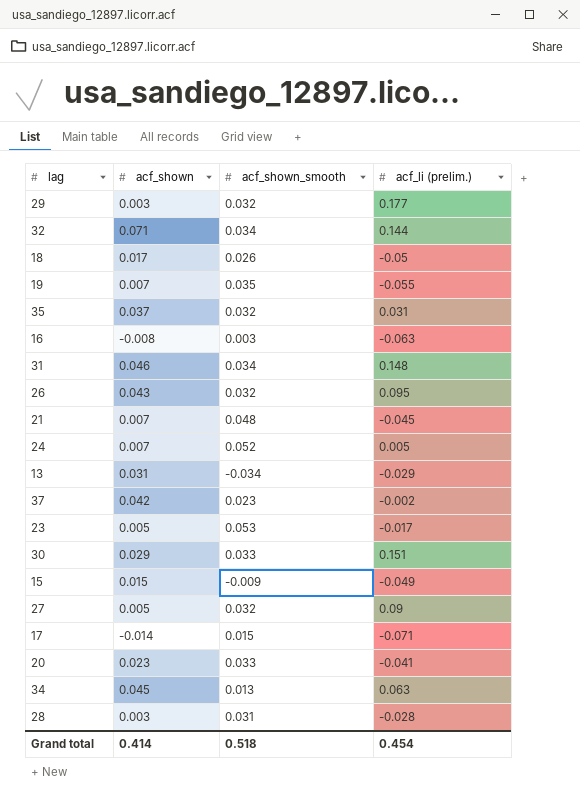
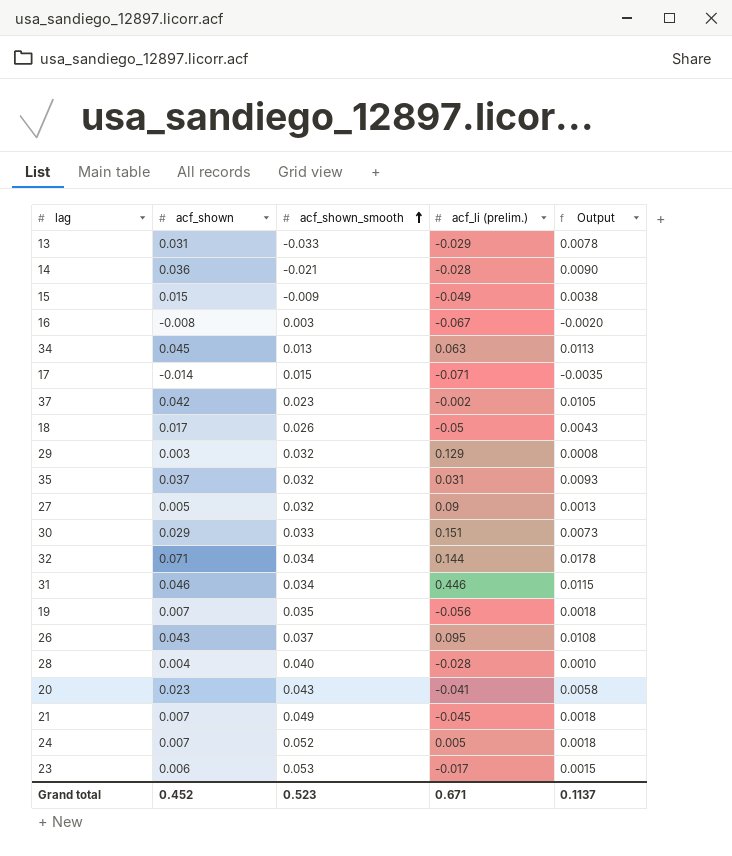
row order: none -> acf_shown_smooth ascending
column Output | formula: none -> [acf_shown] * 0.25
13 | acf_shown_smooth: -0.034 -> -0.033
row 14: none -> 0.036 | -0.021 | -0.028 | 0.0090
16 | acf_li (prelim.): -0.063 -> -0.067
29 | acf_li (prelim.): 0.177 -> 0.129
31 | acf_li (prelim.): 0.148 -> 0.446
19 | acf_li (prelim.): -0.055 -> -0.056
26 | acf_shown_smooth: 0.032 -> 0.037
28 | acf_shown: 0.003 -> 0.004
28 | acf_shown_smooth: 0.031 -> 0.040
20 | acf_shown_smooth: 0.033 -> 0.043
21 | acf_shown_smooth: 0.048 -> 0.049
23 | acf_shown: 0.005 -> 0.006
Grand total | acf_shown: 0.414 -> 0.452
Grand total | acf_shown_smooth: 0.518 -> 0.523
Grand total | acf_li (prelim.): 0.454 -> 0.671

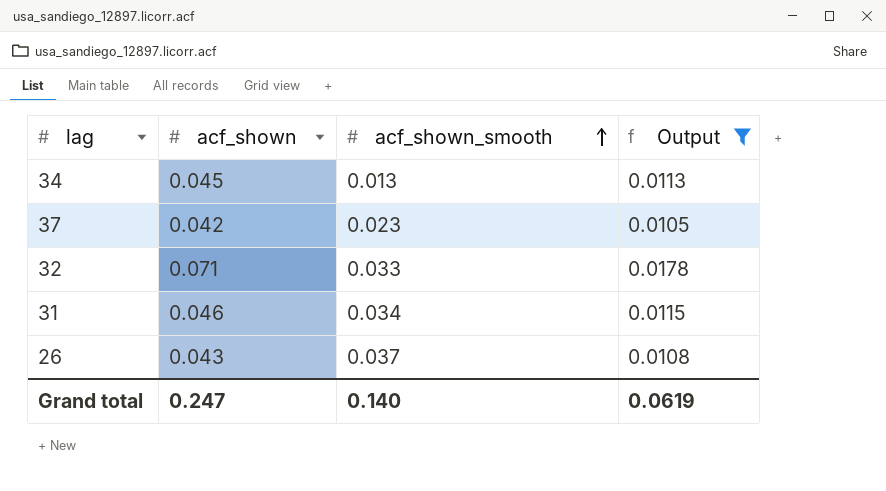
filter: none -> Output >= 0.0105
column acf_li (prelim.) | position: 4 -> none
32 | acf_shown_smooth: 0.034 -> 0.033
Grand total | acf_shown: 0.452 -> 0.247
Grand total | acf_shown_smooth: 0.523 -> 0.140
Grand total | Output: 0.1137 -> 0.0619

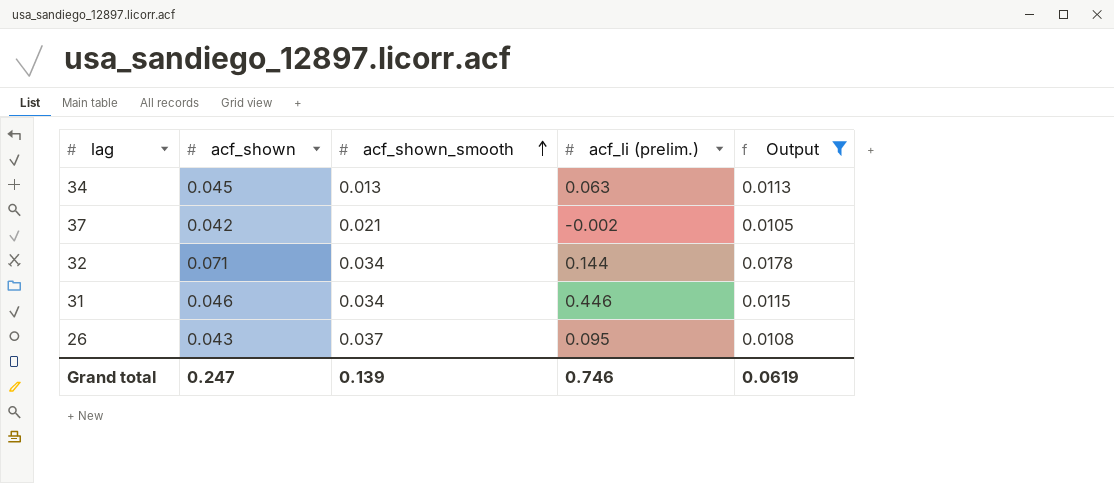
column acf_li (prelim.) | position: none -> 4
37 | acf_shown_smooth: 0.023 -> 0.021
32 | acf_shown_smooth: 0.033 -> 0.034
Grand total | acf_shown_smooth: 0.140 -> 0.139

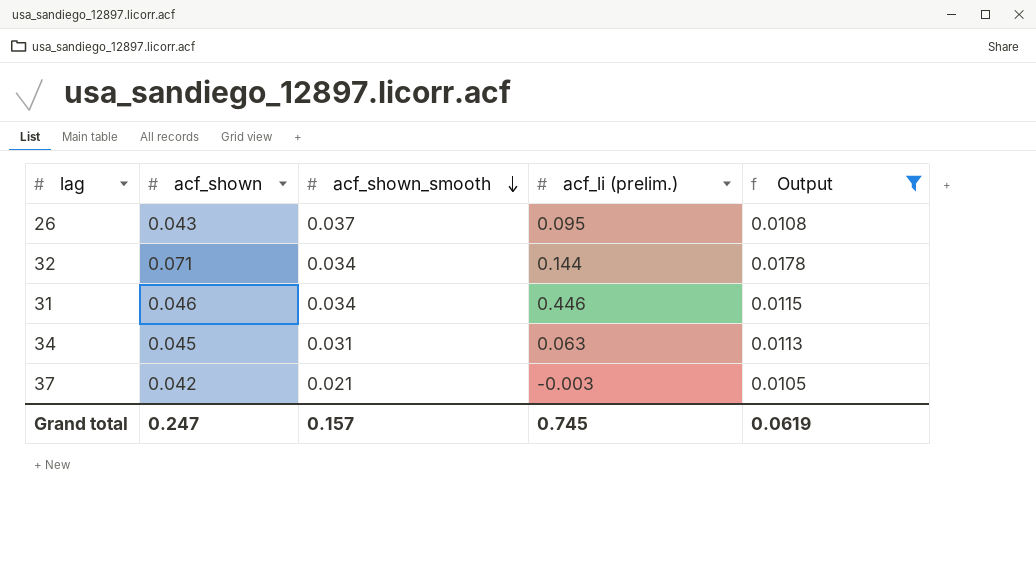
row order: acf_shown_smooth ascending -> acf_shown_smooth descending
34 | acf_shown_smooth: 0.013 -> 0.031
37 | acf_li (prelim.): -0.002 -> -0.003
Grand total | acf_shown_smooth: 0.139 -> 0.157
Grand total | acf_li (prelim.): 0.746 -> 0.745

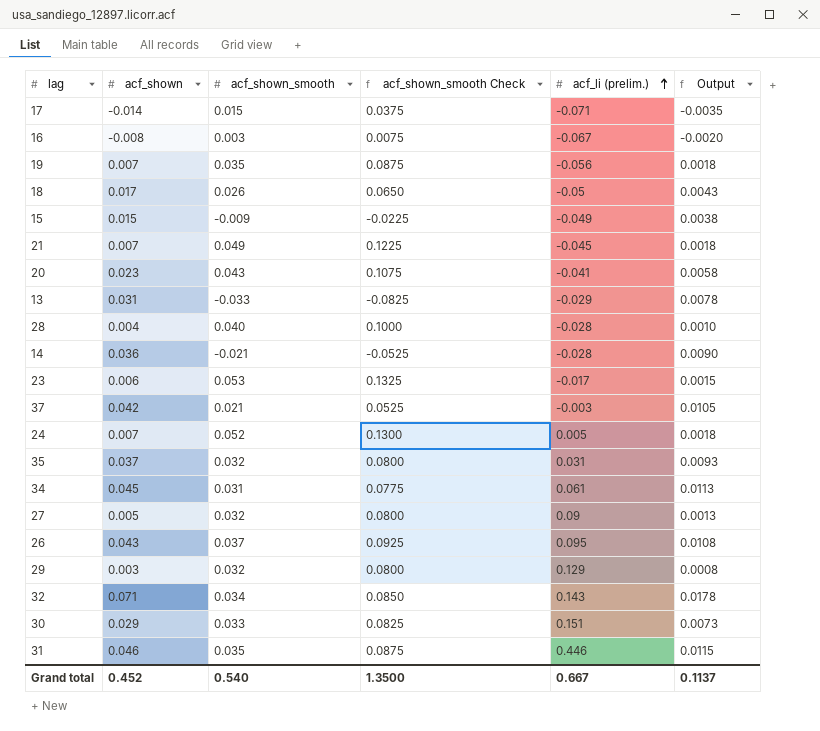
filter: Output >= 0.0105 -> none
row order: acf_shown_smooth descending -> acf_li (prelim.) ascending
column acf_shown_smooth Check | formula: none -> [acf_shown_smooth] * 2.5
34 | acf_li (prelim.): 0.063 -> 0.061
32 | acf_li (prelim.): 0.144 -> 0.143
31 | acf_shown_smooth: 0.034 -> 0.035
Grand total | acf_shown: 0.247 -> 0.452
Grand total | acf_shown_smooth: 0.157 -> 0.540
Grand total | acf_li (prelim.): 0.745 -> 0.667
Grand total | Output: 0.0619 -> 0.1137

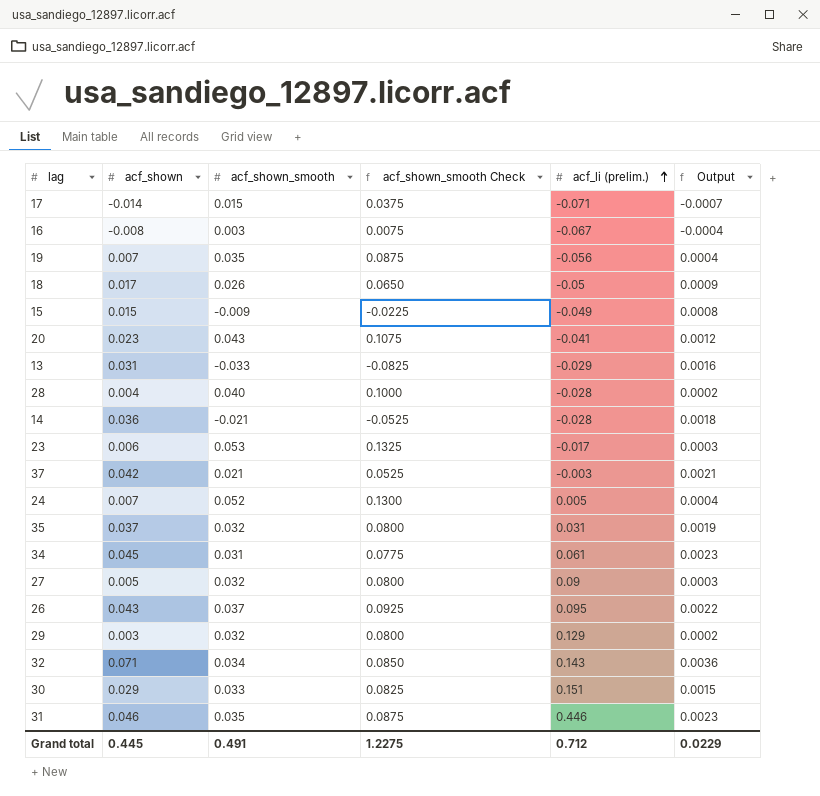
column Output | formula: [acf_shown] * 0.25 -> [acf_shown] * 0.05
row 21: 0.007 | 0.049 | 0.1225 | -0.045 | 0.0018 -> none
Grand total | acf_shown: 0.452 -> 0.445
Grand total | acf_shown_smooth: 0.540 -> 0.491
Grand total | acf_shown_smooth Check: 1.3500 -> 1.2275
Grand total | acf_li (prelim.): 0.667 -> 0.712
Grand total | Output: 0.1137 -> 0.0229

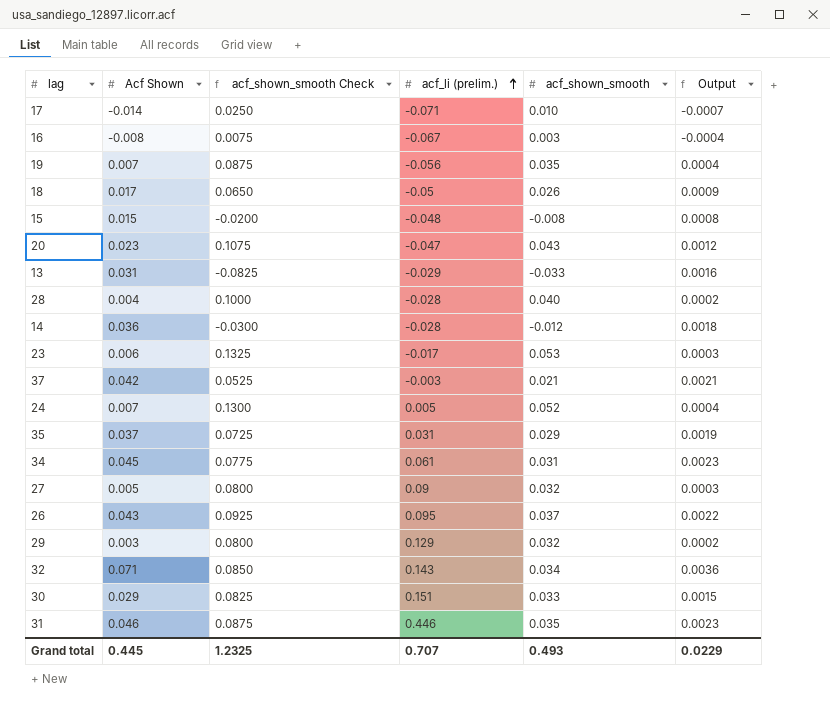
column name: acf_shown -> Acf Shown
column acf_shown_smooth | position: 3 -> 5
17 | acf_shown_smooth Check: 0.0375 -> 0.0250
17 | acf_shown_smooth: 0.015 -> 0.010
15 | acf_shown_smooth Check: -0.0225 -> -0.0200
15 | acf_li (prelim.): -0.049 -> -0.048
15 | acf_shown_smooth: -0.009 -> -0.008
20 | acf_li (prelim.): -0.041 -> -0.047
14 | acf_shown_smooth Check: -0.0525 -> -0.0300
14 | acf_shown_smooth: -0.021 -> -0.012
35 | acf_shown_smooth Check: 0.0800 -> 0.0725
35 | acf_shown_smooth: 0.032 -> 0.029
Grand total | acf_shown_smooth Check: 1.2275 -> 1.2325
Grand total | acf_li (prelim.): 0.712 -> 0.707
Grand total | acf_shown_smooth: 0.491 -> 0.493

